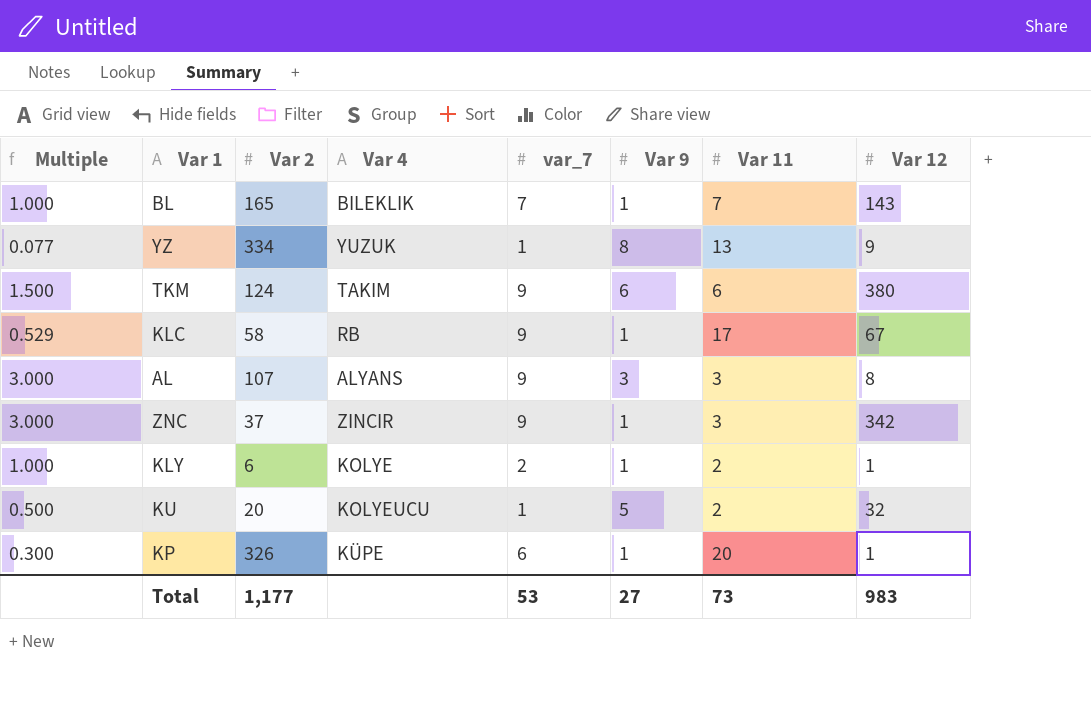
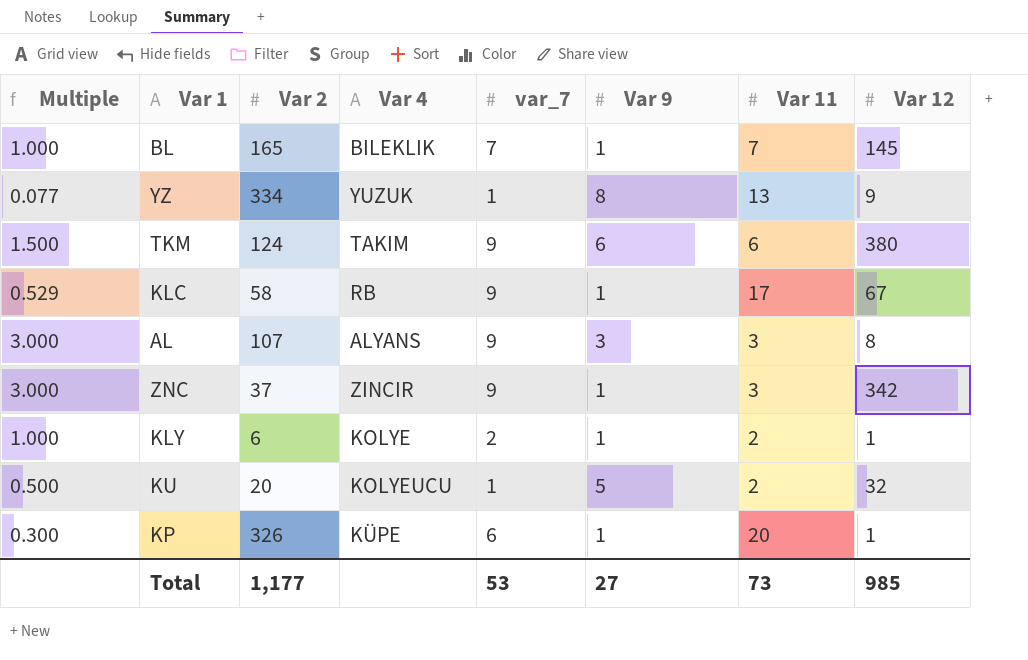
BL | Var 12: 143 -> 145
Total | Var 12: 983 -> 985

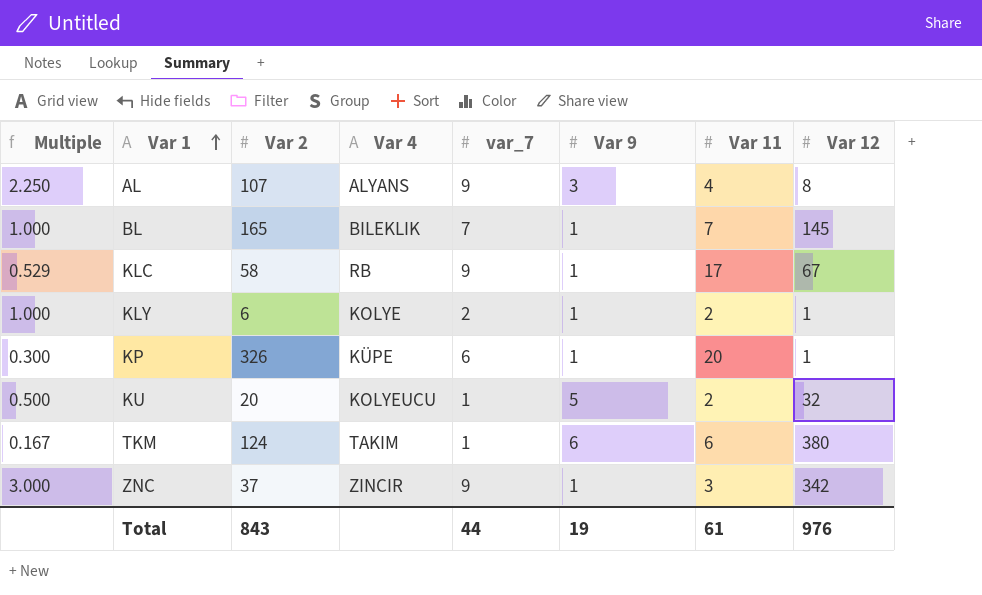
row order: none -> Var 1 ascending
row YZ: 0.077 | 334 | YUZUK | 1 | 8 | 13 | 9 -> none
AL | Multiple: 3.000 -> 2.250
AL | Var 11: 3 -> 4
TKM | Multiple: 1.500 -> 0.167
TKM | var_7: 9 -> 1
Total | Var 2: 1,177 -> 843
Total | var_7: 53 -> 44
Total | Var 9: 27 -> 19
Total | Var 11: 73 -> 61
Total | Var 12: 985 -> 976

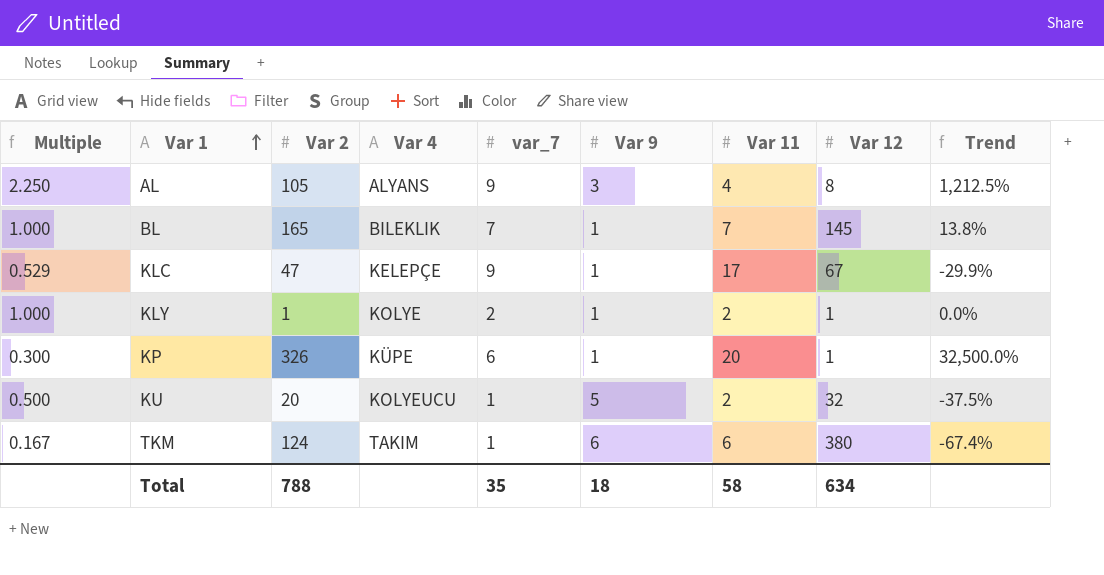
column Trend | formula: none -> ([Var 2] - [Var 12]) / [Var 12]
row ZNC: 3.000 | 37 | ZINCIR | 9 | 1 | 3 | 342 -> none
AL | Var 2: 107 -> 105
KLC | Var 2: 58 -> 47
KLC | Var 4: RB -> KELEPÇE
KLY | Var 2: 6 -> 1
Total | Var 2: 843 -> 788
Total | var_7: 44 -> 35
Total | Var 9: 19 -> 18
Total | Var 11: 61 -> 58
Total | Var 12: 976 -> 634

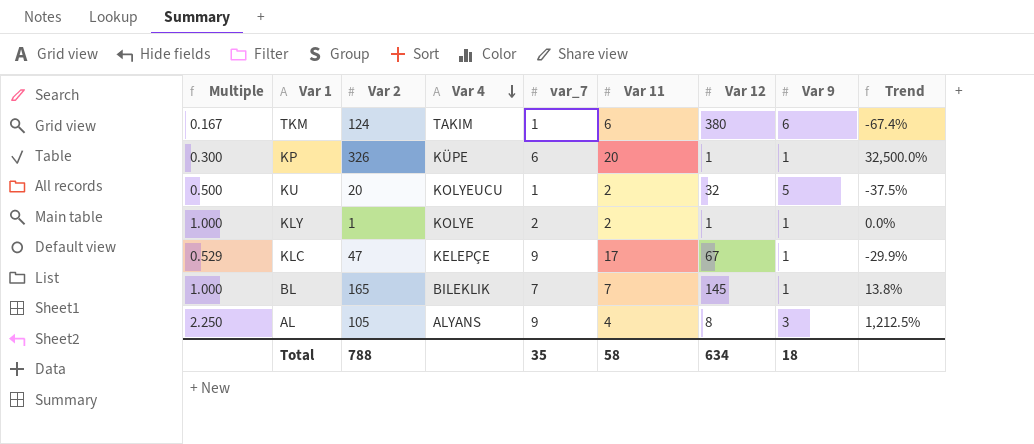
row order: Var 1 ascending -> Var 4 descending
column Var 9 | position: 6 -> 8

